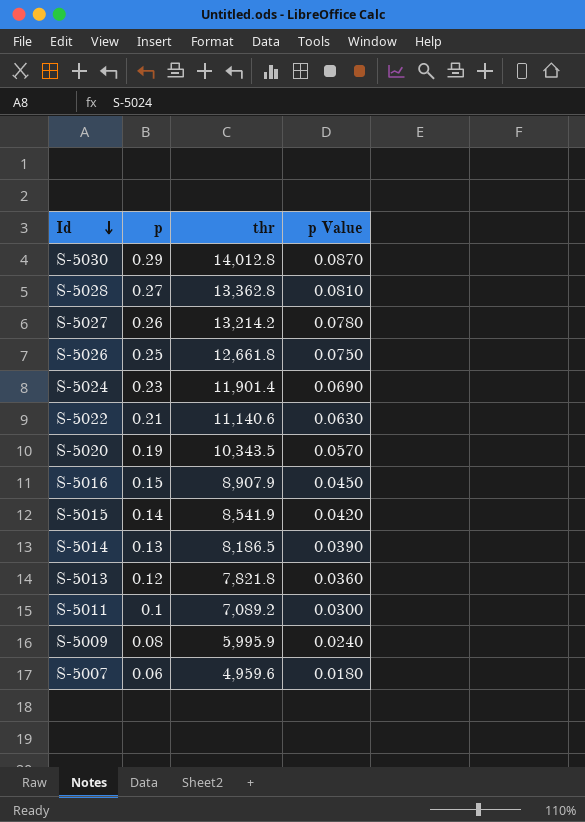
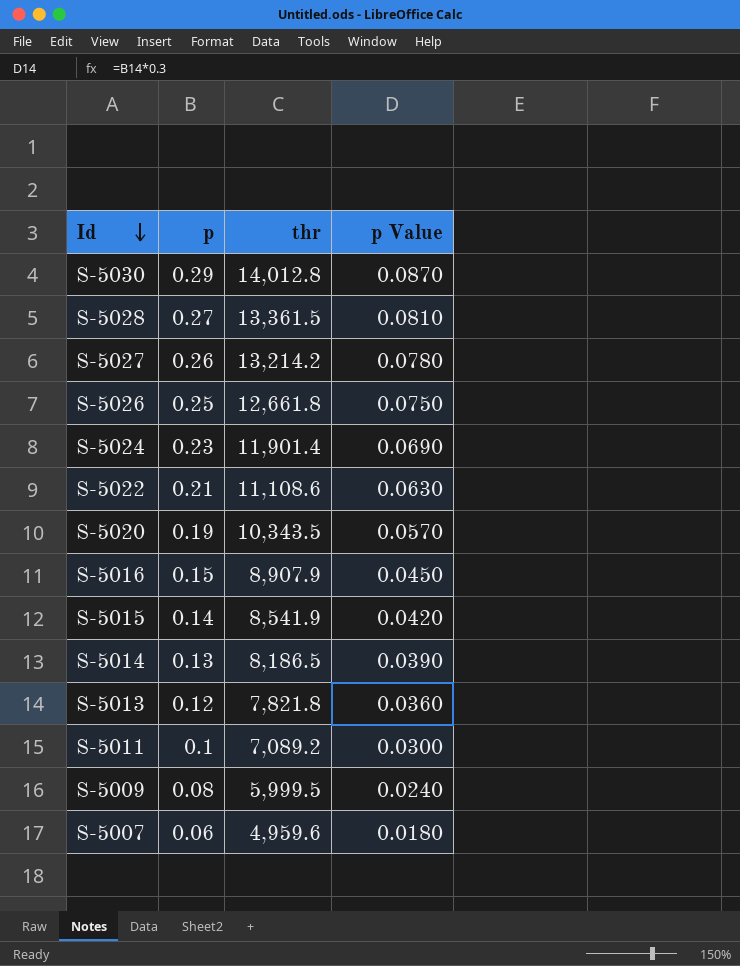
S-5028 | thr: 13,362.8 -> 13,361.5
S-5022 | thr: 11,140.6 -> 11,108.6
S-5009 | thr: 5,995.9 -> 5,999.5

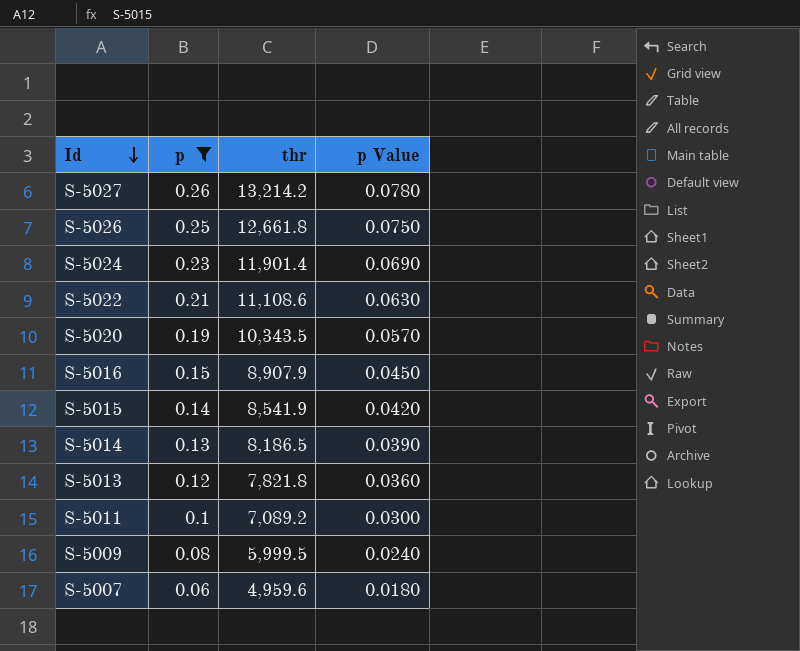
filter: none -> p <= 0.26

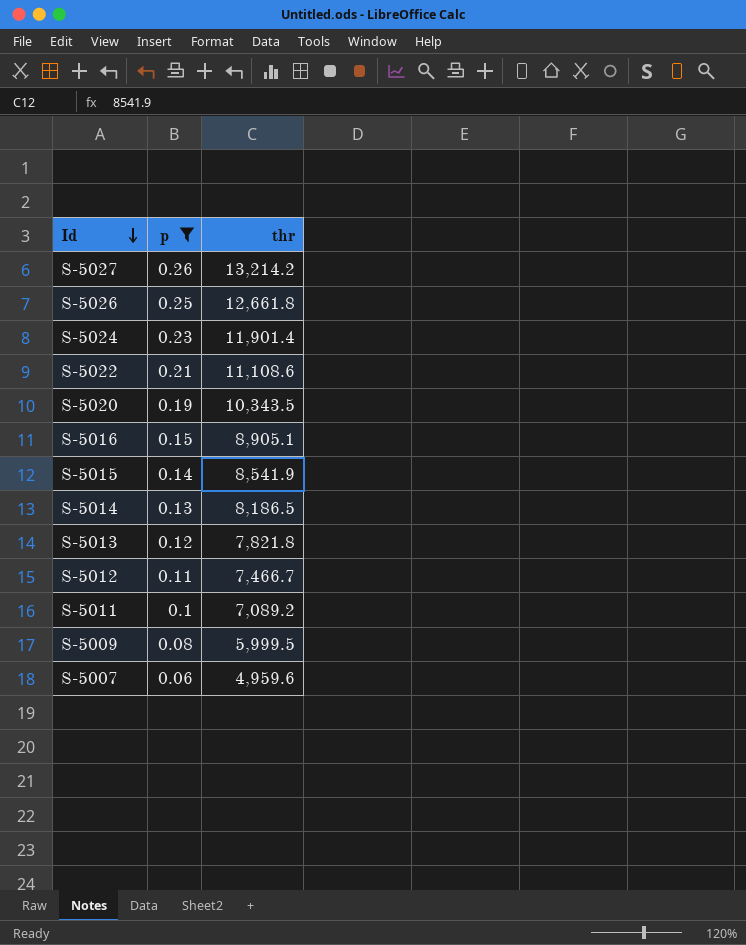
column p Value | formula: [p] * 0.3 -> none
S-5016 | thr: 8,907.9 -> 8,905.1
row S-5012: none -> 0.11 | 7,466.7

